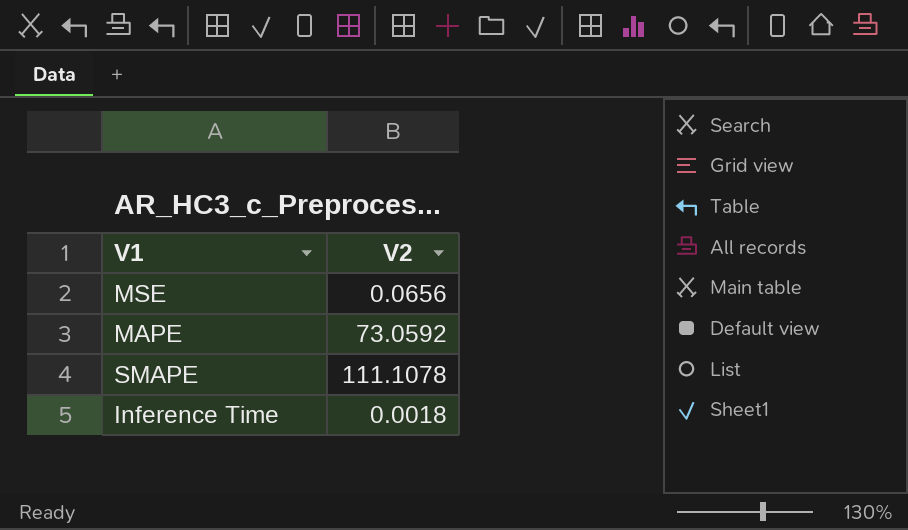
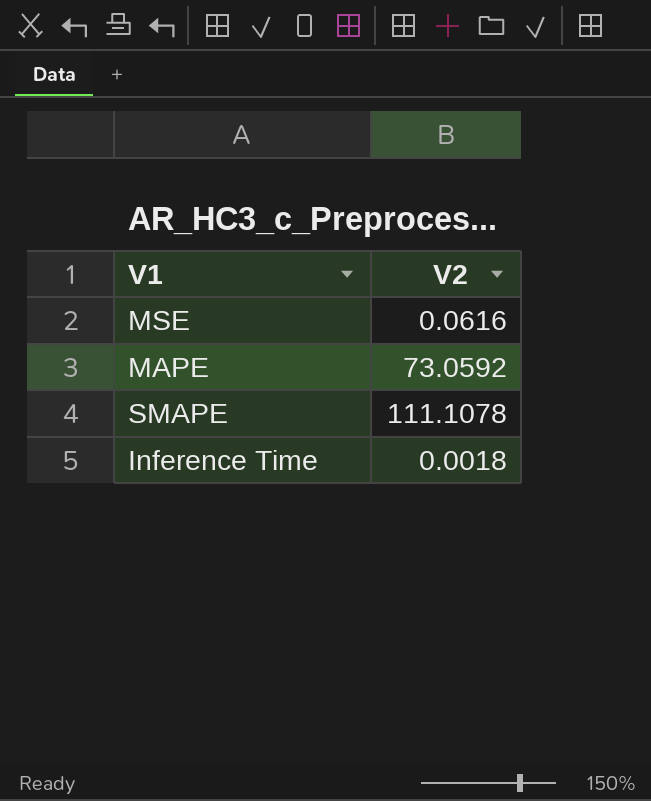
MSE | V2: 0.0656 -> 0.0616

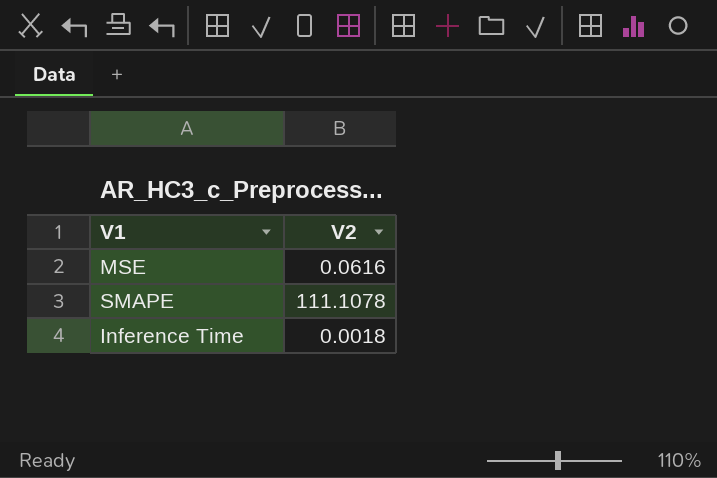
row MAPE: 73.0592 -> none

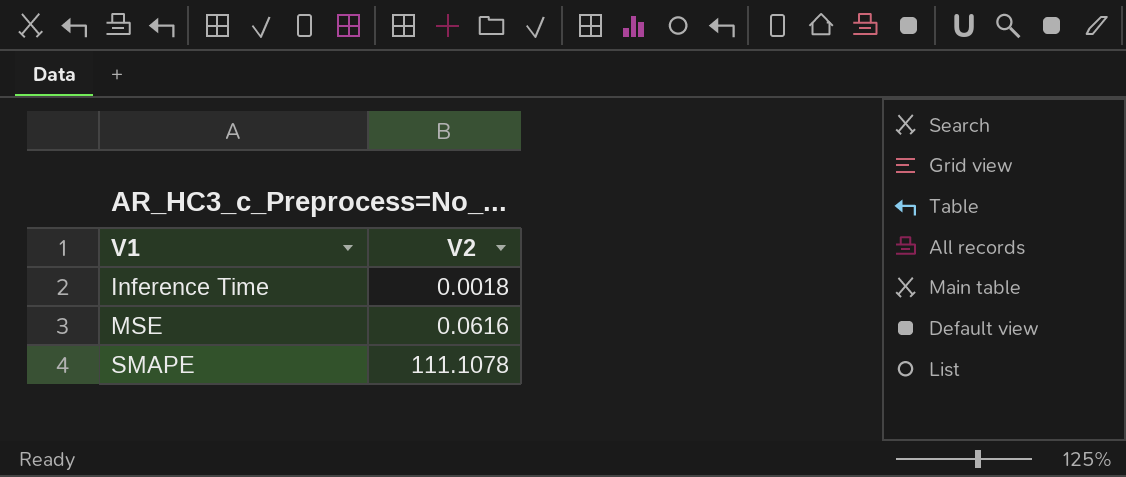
row order: none -> V1 ascending

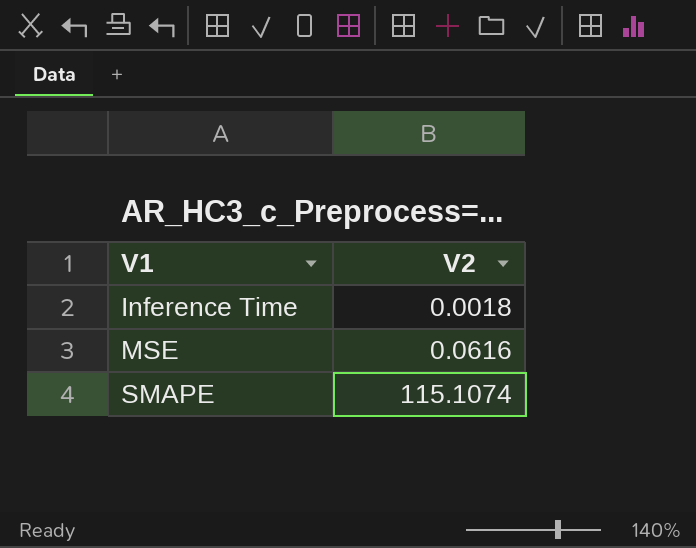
SMAPE | V2: 111.1078 -> 115.1074

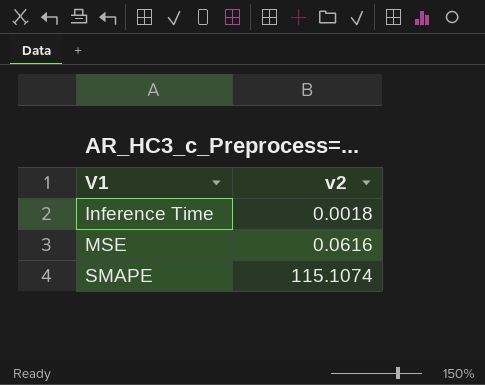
column name: V2 -> v2

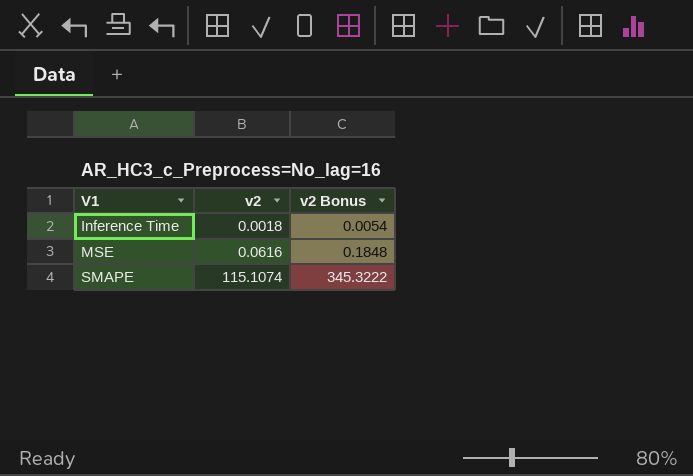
column v2 Bonus | formula: none -> [v2] * 3

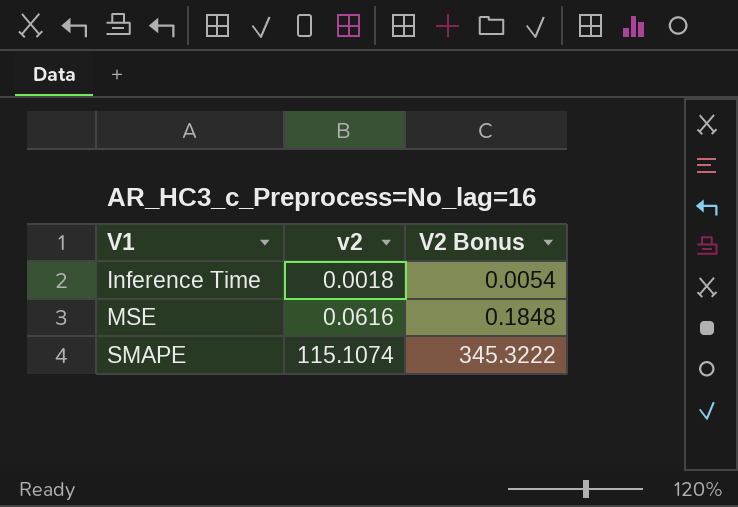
column name: v2 Bonus -> V2 Bonus

